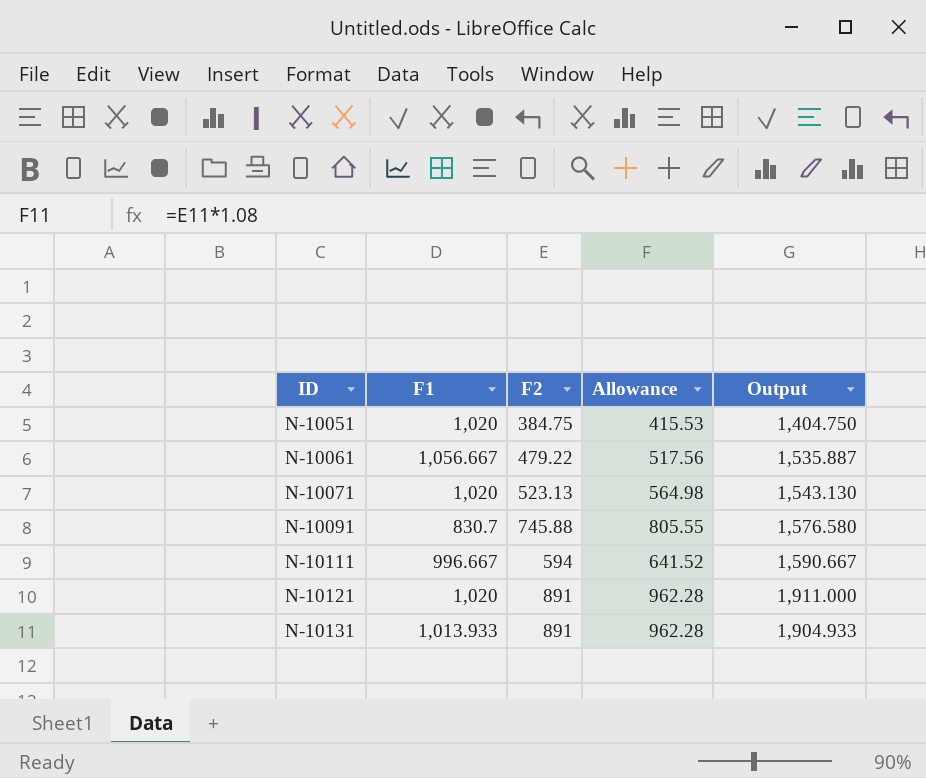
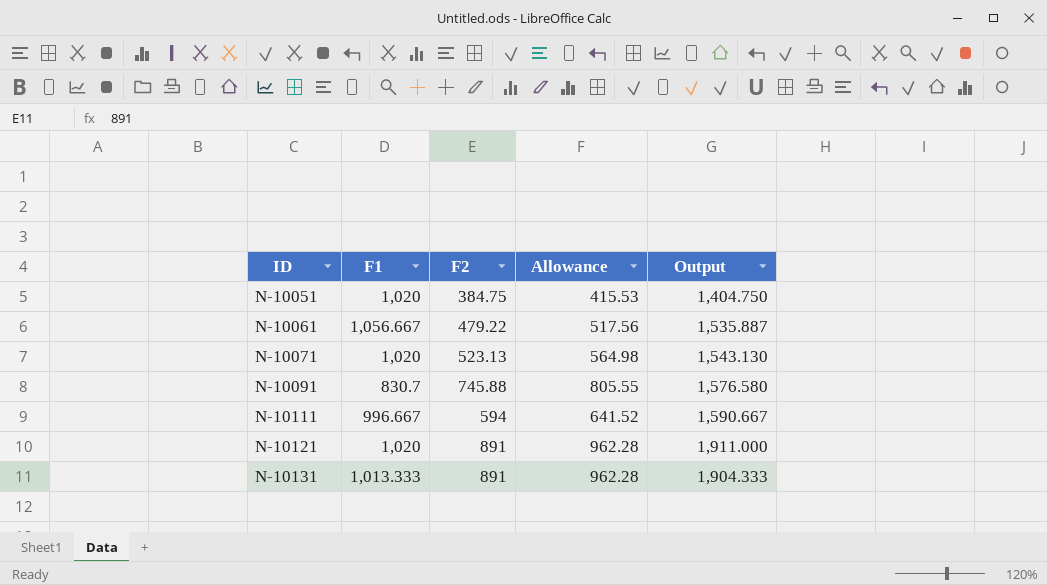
N-10131 | F1: 1,013.933 -> 1,013.333
N-10131 | Output: 1,904.933 -> 1,904.333

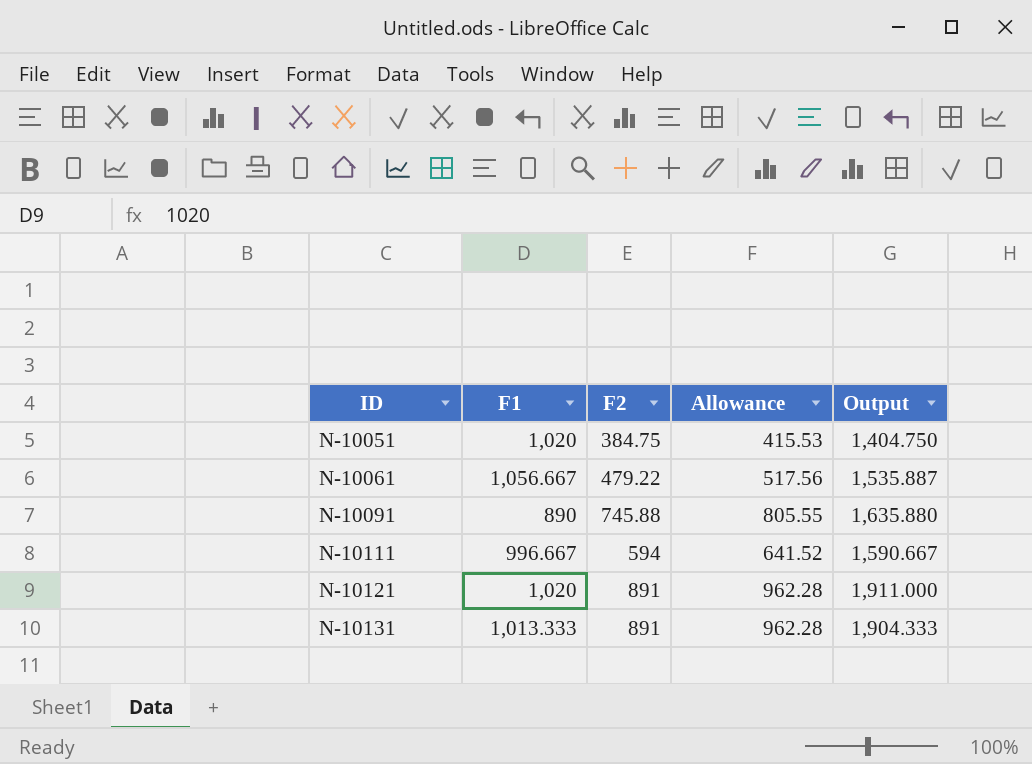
row N-10071: 1,020 | 523.13 | 564.98 | 1,543.130 -> none
N-10091 | F1: 830.7 -> 890
N-10091 | Output: 1,576.580 -> 1,635.880

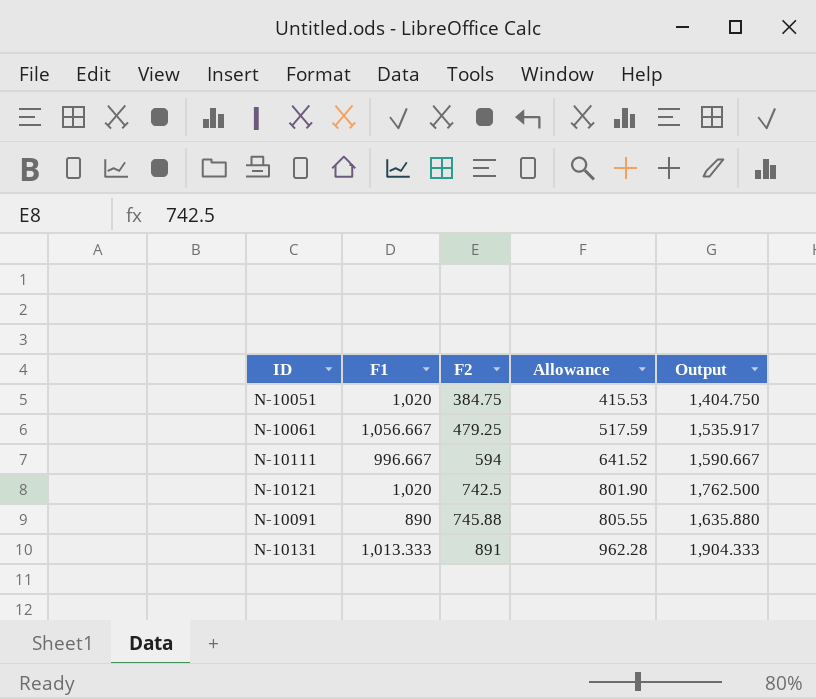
row order: ID ascending -> F2 ascending
N-10061 | F2: 479.22 -> 479.25
N-10061 | Allowance: 517.56 -> 517.59
N-10061 | Output: 1,535.887 -> 1,535.917
N-10121 | F2: 891 -> 742.5
N-10121 | Allowance: 962.28 -> 801.90
N-10121 | Output: 1,911.000 -> 1,762.500

